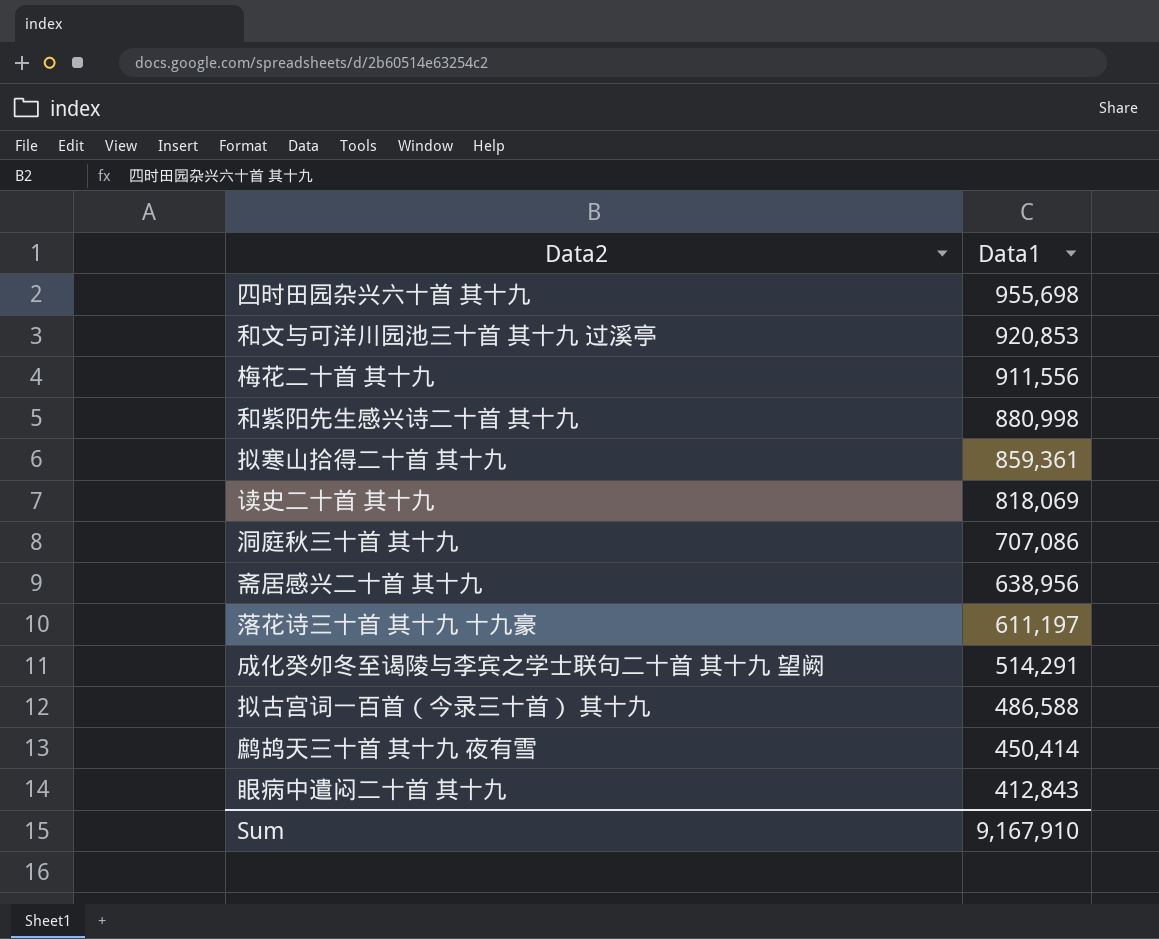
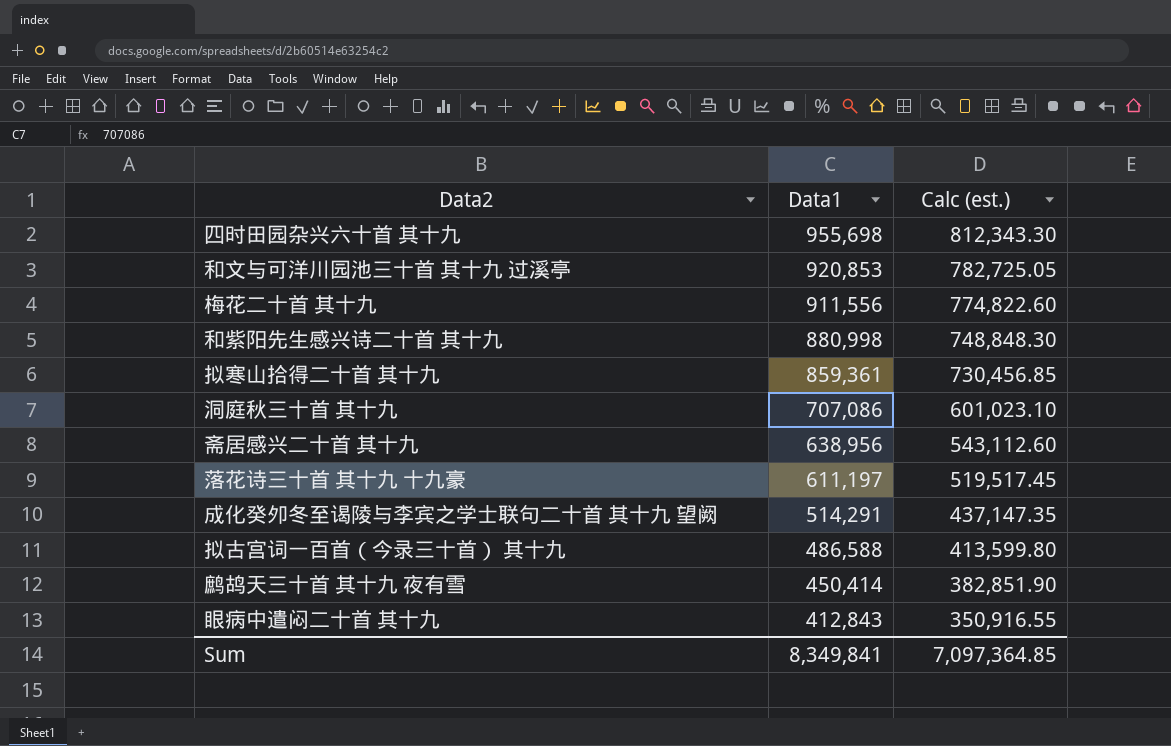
column Calc (est.) | formula: none -> [Data1] * 0.85
row 读史二十首 其十九: 818,069 -> none
Sum | Data1: 9,167,910 -> 8,349,841

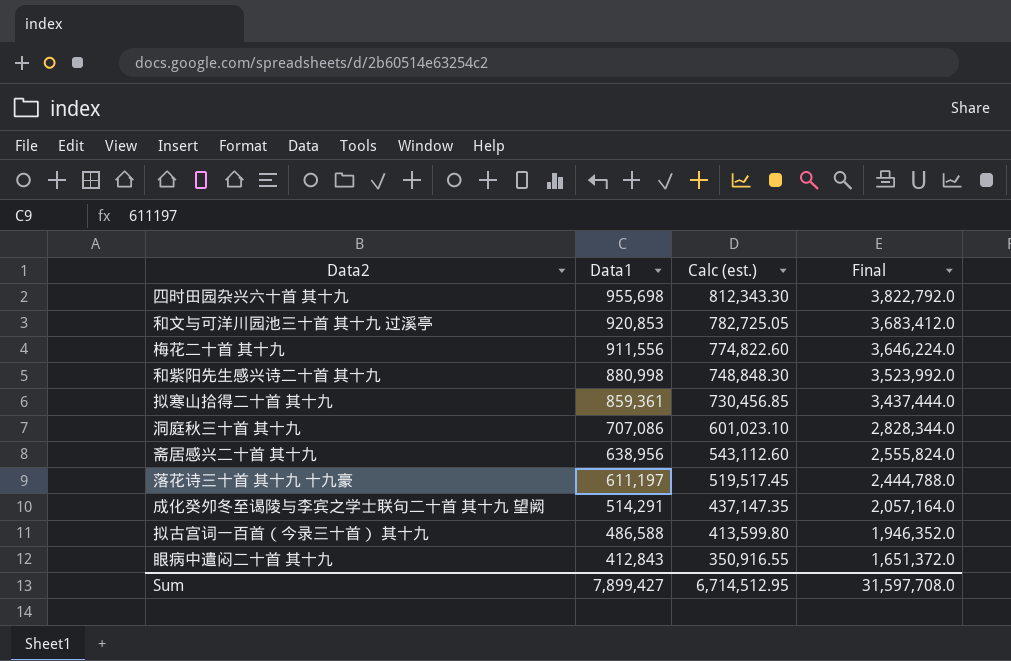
column Final | formula: none -> [Data1] * 4
row 鹧鸪天三十首 其十九 夜有雪: 450,414 | 382,851.90 -> none
Sum | Data1: 8,349,841 -> 7,899,427
Sum | Calc (est.): 7,097,364.85 -> 6,714,512.95

